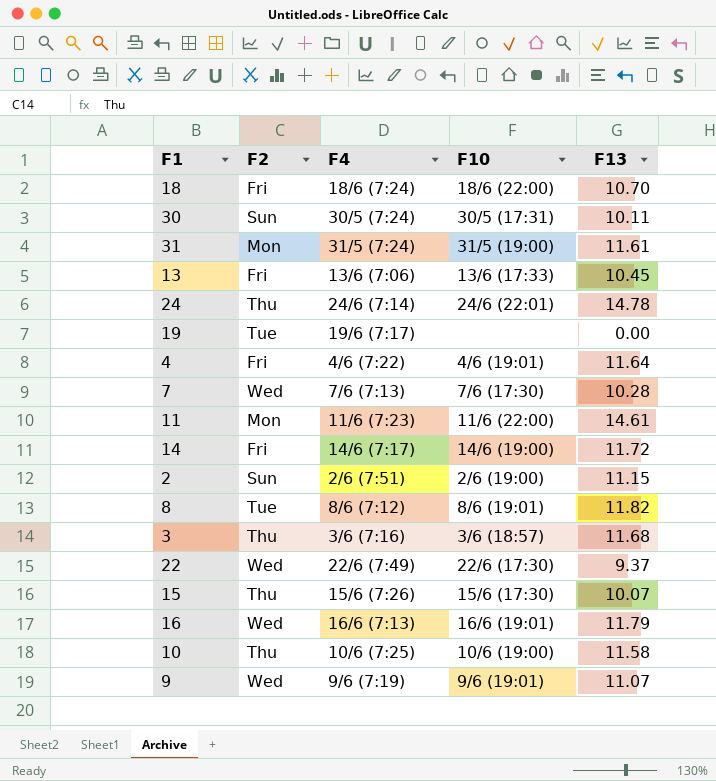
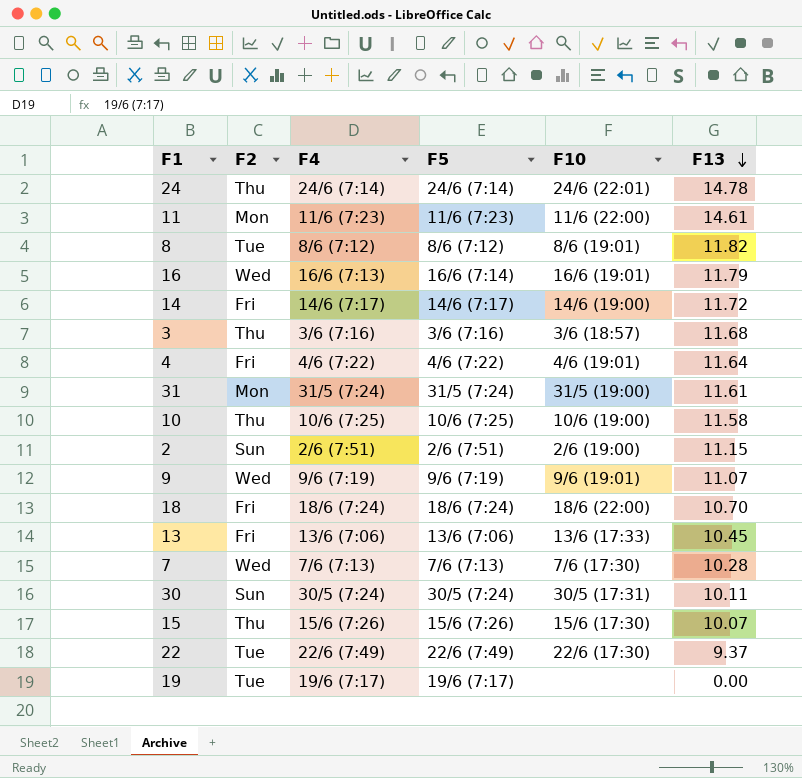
row order: none -> F13 descending
column F5 | position: none -> 4
22 | F2: Wed -> Tue

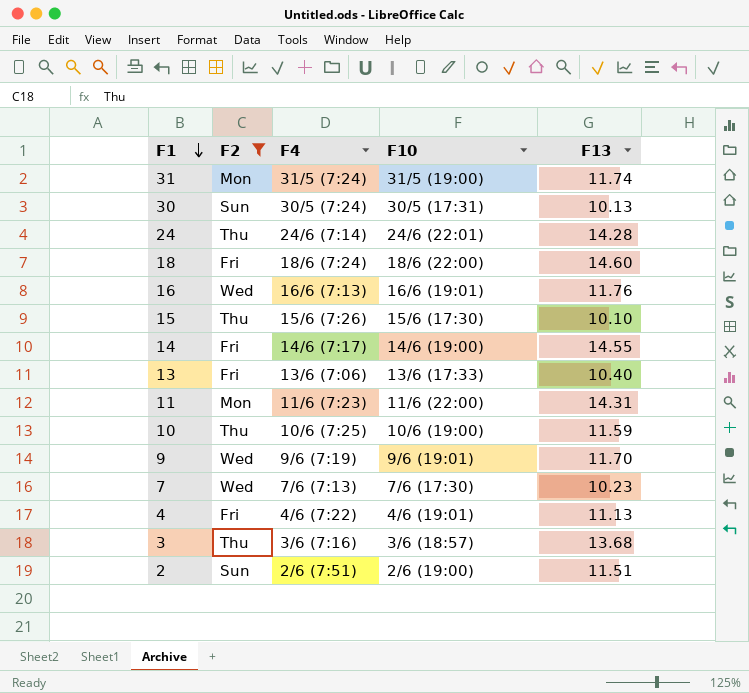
filter: none -> F2 != Tue
row order: F13 descending -> F1 descending
column F5 | position: 4 -> none
31 | F13: 11.61 -> 11.74
30 | F13: 10.11 -> 10.13
24 | F13: 14.78 -> 14.28
18 | F13: 10.70 -> 14.60
16 | F13: 11.79 -> 11.76
15 | F13: 10.07 -> 10.10
14 | F13: 11.72 -> 14.55
13 | F13: 10.45 -> 10.40
11 | F13: 14.61 -> 14.31
10 | F13: 11.58 -> 11.59
9 | F13: 11.07 -> 11.70
7 | F13: 10.28 -> 10.23
4 | F13: 11.64 -> 11.13
3 | F13: 11.68 -> 13.68
2 | F13: 11.15 -> 11.51

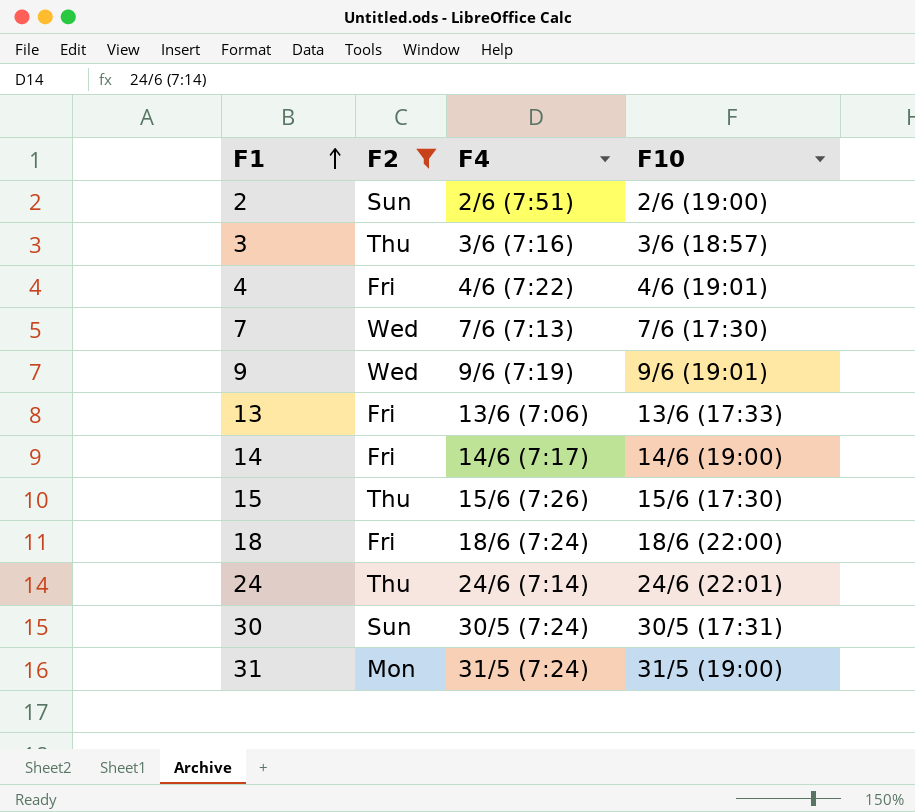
row order: F1 descending -> F1 ascending
column F13 | position: 5 -> none
row 16: Wed | 16/6 (7:13) | 16/6 (19:01) | 11.76 -> none
row 11: Mon | 11/6 (7:23) | 11/6 (22:00) | 14.31 -> none
row 10: Thu | 10/6 (7:25) | 10/6 (19:00) | 11.59 -> none

